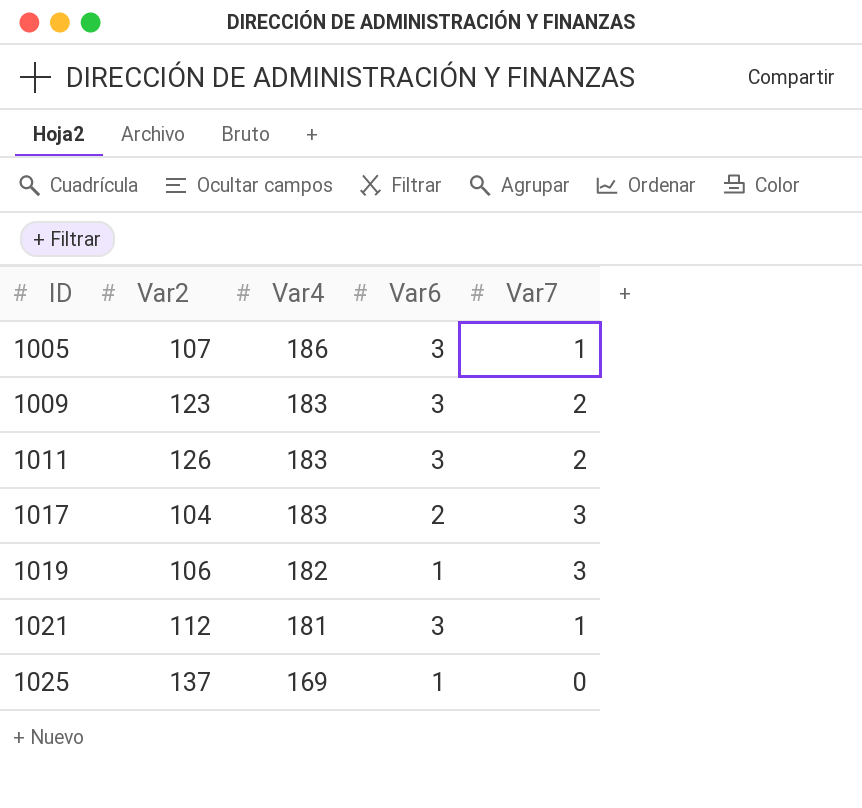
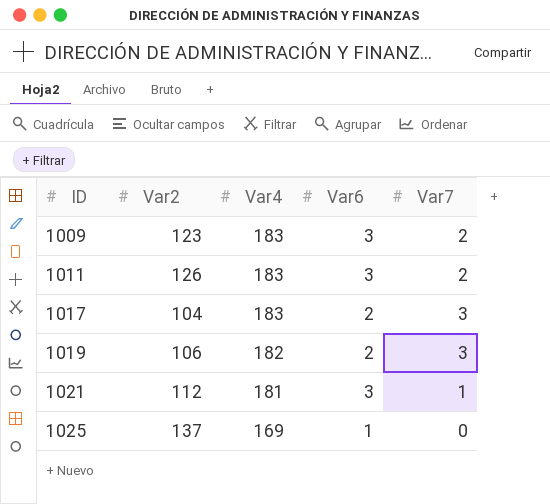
row 1005: 107 | 186 | 3 | 1 -> none
1019 | Var6: 1 -> 2

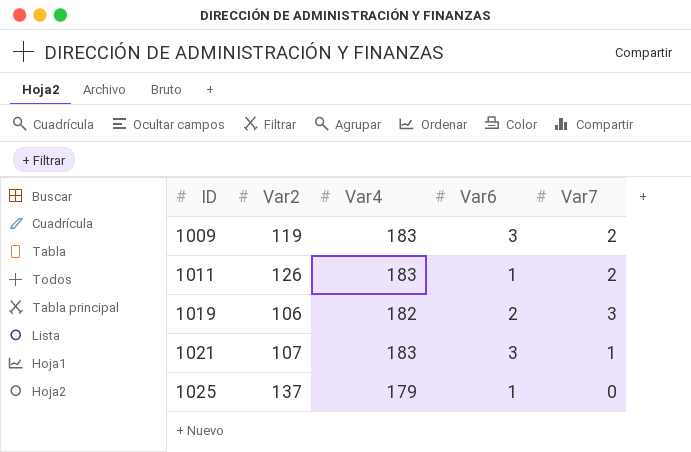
row 1017: 104 | 183 | 2 | 3 -> none
1009 | Var2: 123 -> 119
1011 | Var6: 3 -> 1
1021 | Var2: 112 -> 107
1021 | Var4: 181 -> 183
1025 | Var4: 169 -> 179

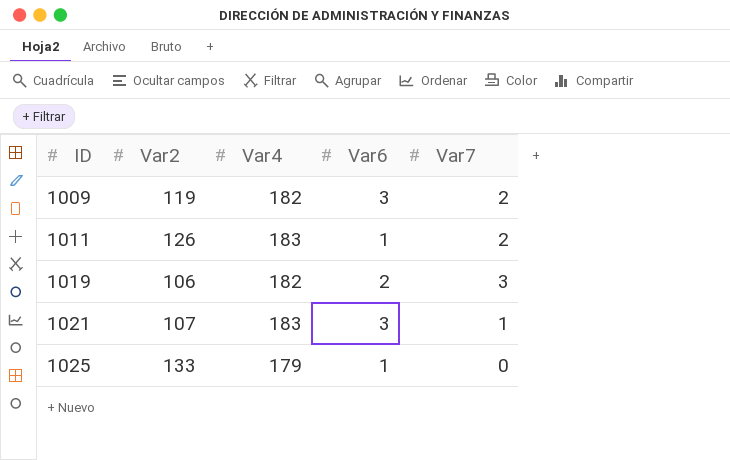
1009 | Var4: 183 -> 182
1025 | Var2: 137 -> 133

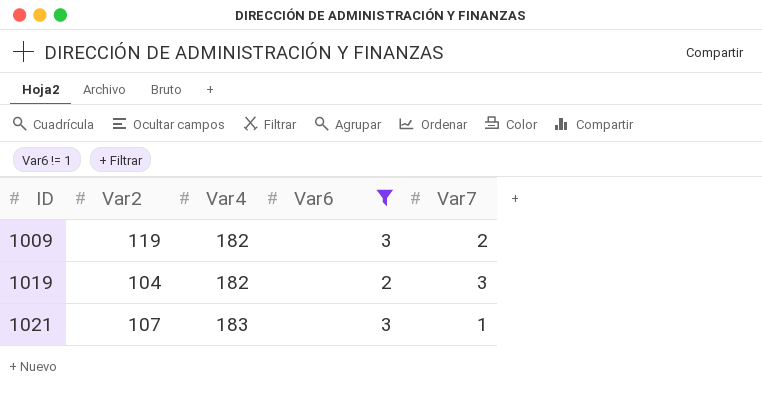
filter: none -> Var6 != 1
1019 | Var2: 106 -> 104

